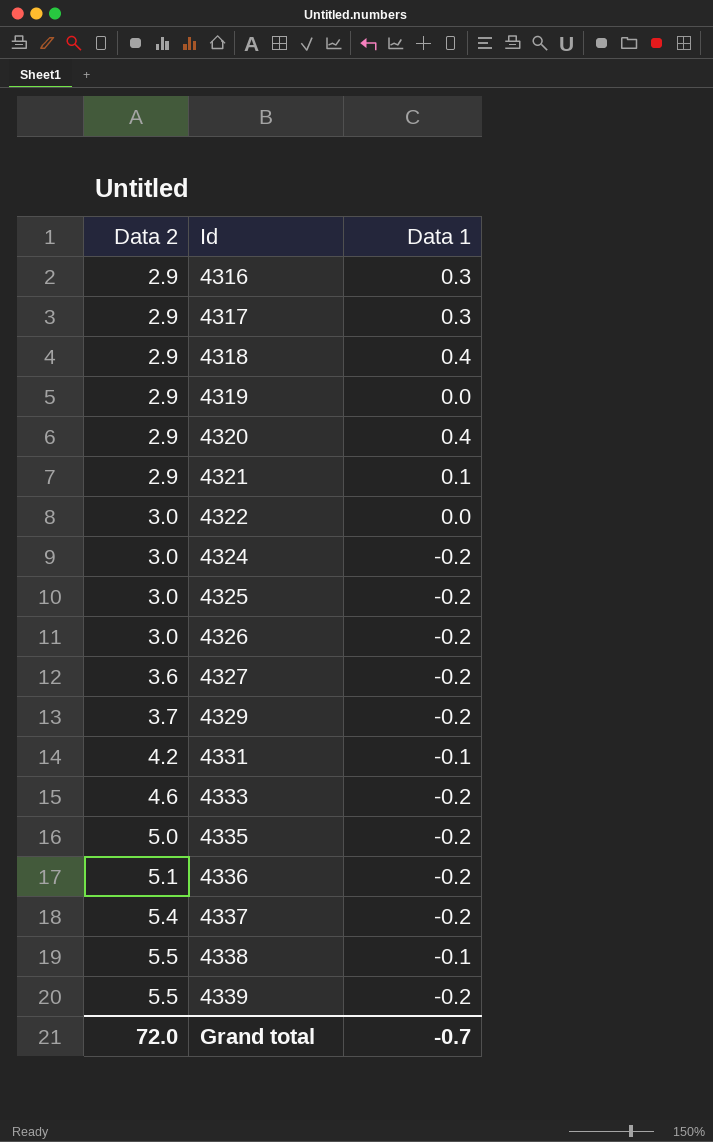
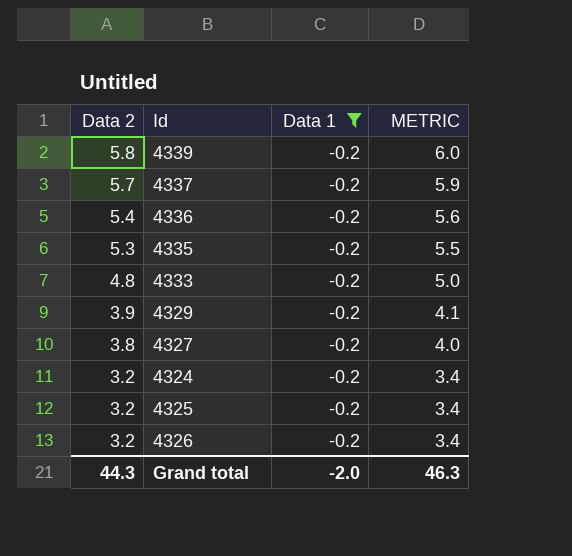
filter: none -> Data 1 = -0.2
row order: Data 2 ascending -> Data 2 descending
column METRIC | formula: none -> [Data 2] - [Data 1]
4339 | Data 2: 5.5 -> 5.8
4337 | Data 2: 5.4 -> 5.7
4336 | Data 2: 5.1 -> 5.4
4335 | Data 2: 5.0 -> 5.3
4333 | Data 2: 4.6 -> 4.8
4329 | Data 2: 3.7 -> 3.9
4327 | Data 2: 3.6 -> 3.8
4324 | Data 2: 3.0 -> 3.2
4325 | Data 2: 3.0 -> 3.2
4326 | Data 2: 3.0 -> 3.2
Grand total | Data 2: 72.0 -> 44.3
Grand total | Data 1: -0.7 -> -2.0

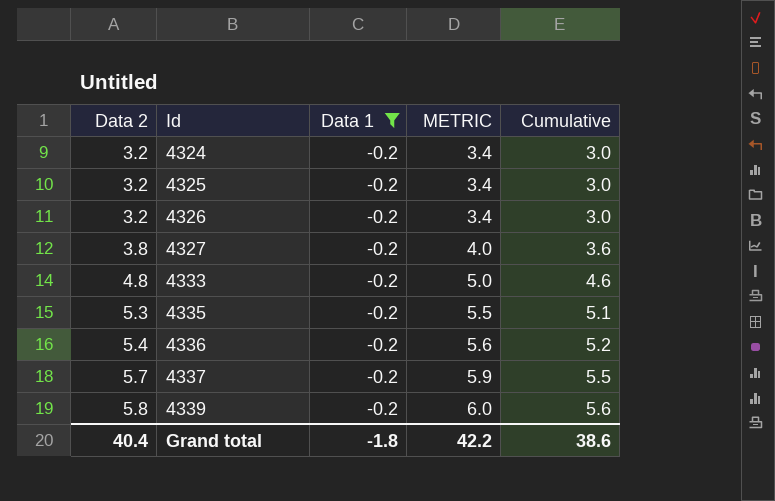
row order: Data 2 descending -> Data 2 ascending
column Cumulative | formula: none -> [Data 2] + [Data 1]
row 4329: 3.9 | -0.2 | 4.1 -> none
Grand total | Data 2: 44.3 -> 40.4
Grand total | Data 1: -2.0 -> -1.8
Grand total | METRIC: 46.3 -> 42.2

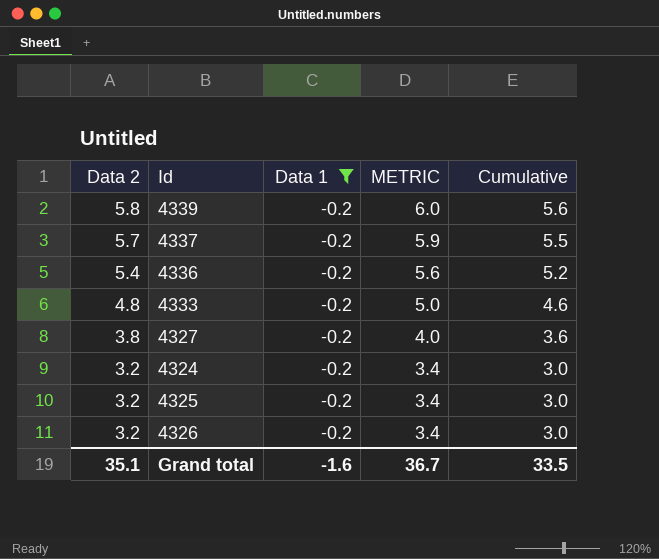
row order: Data 2 ascending -> Data 2 descending
row 4335: 5.3 | -0.2 | 5.5 | 5.1 -> none
Grand total | Data 2: 40.4 -> 35.1
Grand total | Data 1: -1.8 -> -1.6
Grand total | METRIC: 42.2 -> 36.7
Grand total | Cumulative: 38.6 -> 33.5

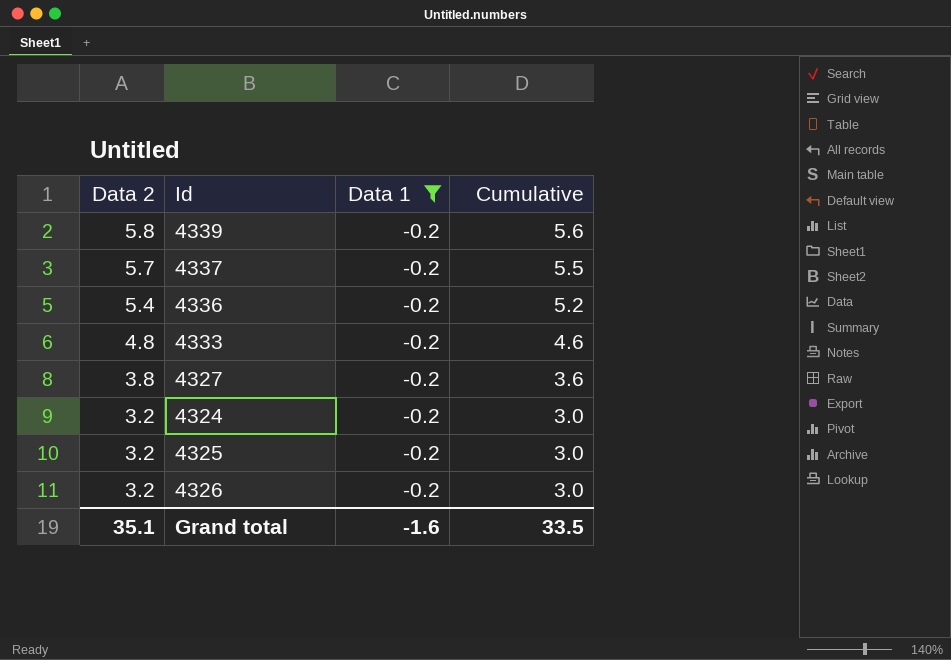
column METRIC | formula: [Data 2] - [Data 1] -> none

